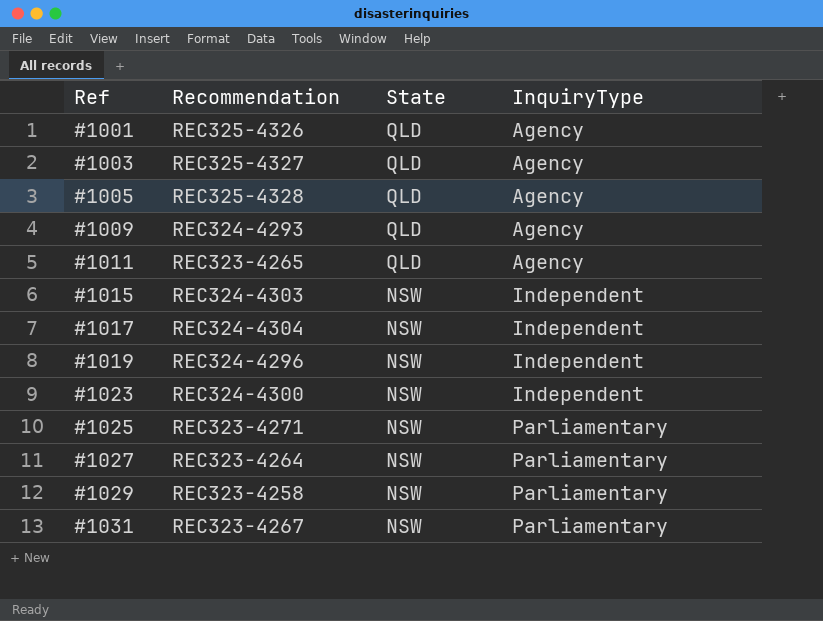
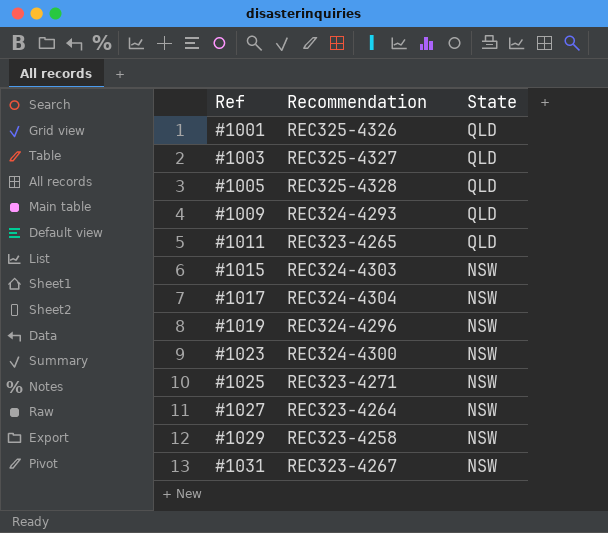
column InquiryType | position: 4 -> none

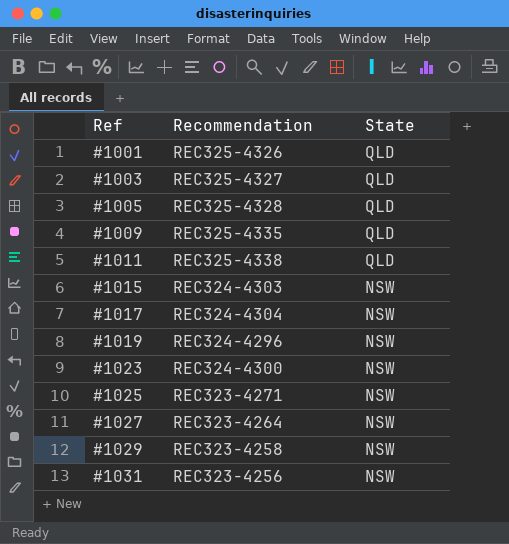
#1009 | Recommendation: REC324-4293 -> REC325-4335
#1011 | Recommendation: REC323-4265 -> REC325-4338
#1031 | Recommendation: REC323-4267 -> REC323-4256

